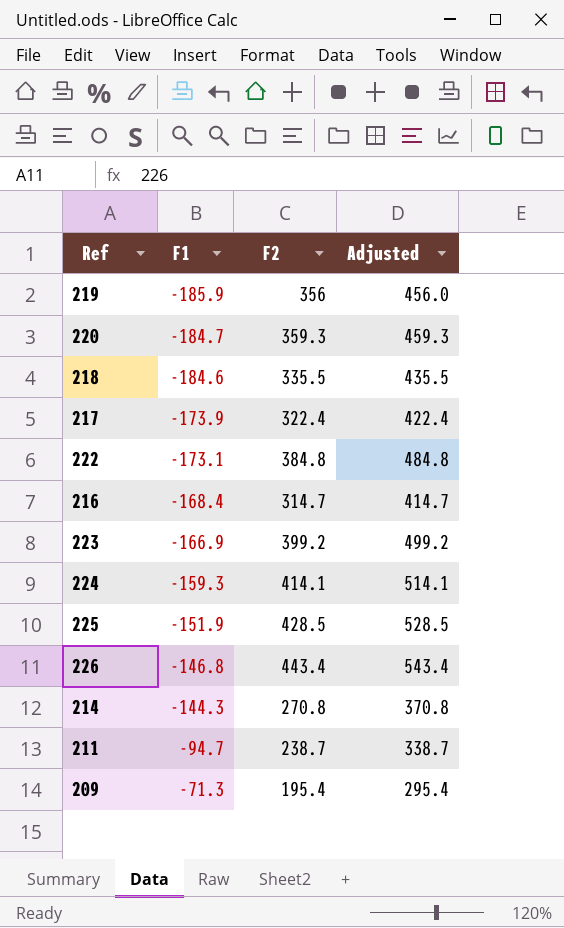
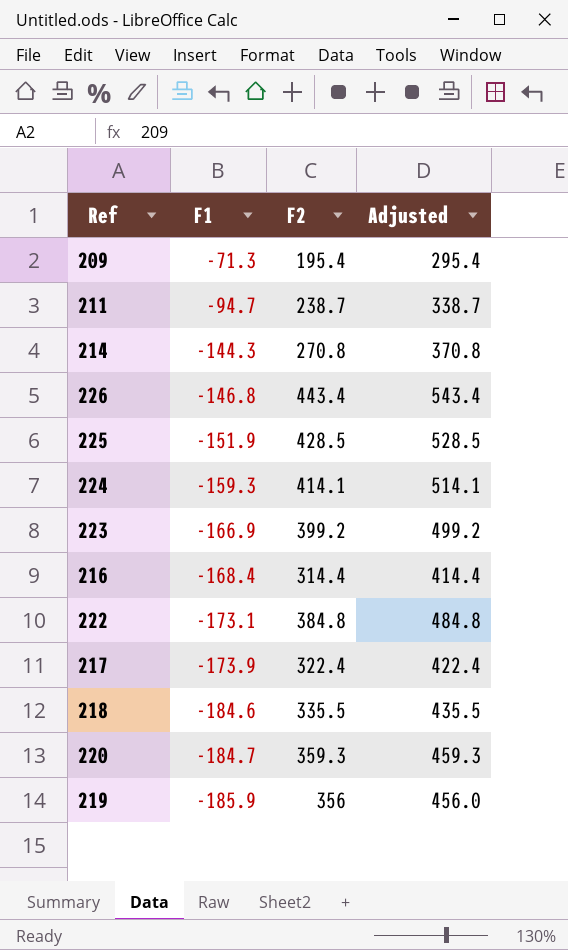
row order: F1 ascending -> F1 descending
216 | F2: 314.7 -> 314.4
216 | Adjusted: 414.7 -> 414.4

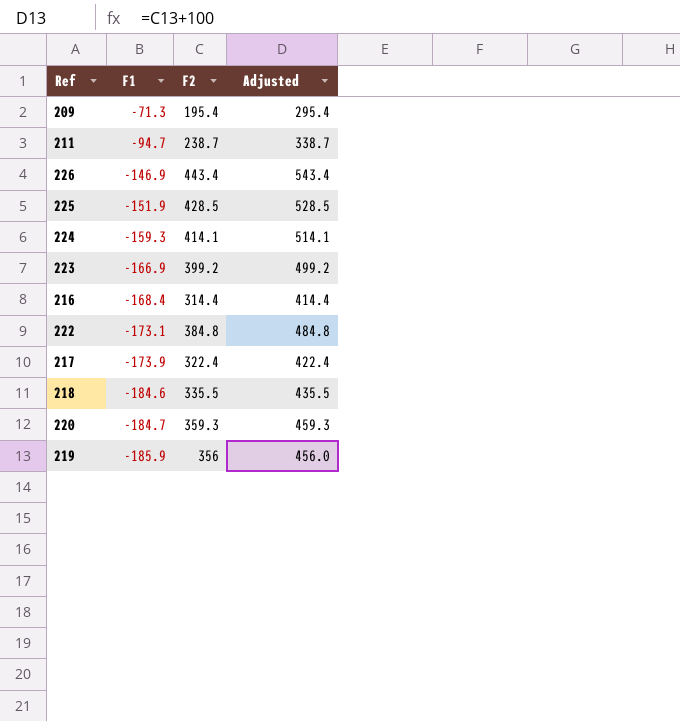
row 214: -144.3 | 270.8 | 370.8 -> none
226 | F1: -146.8 -> -146.9

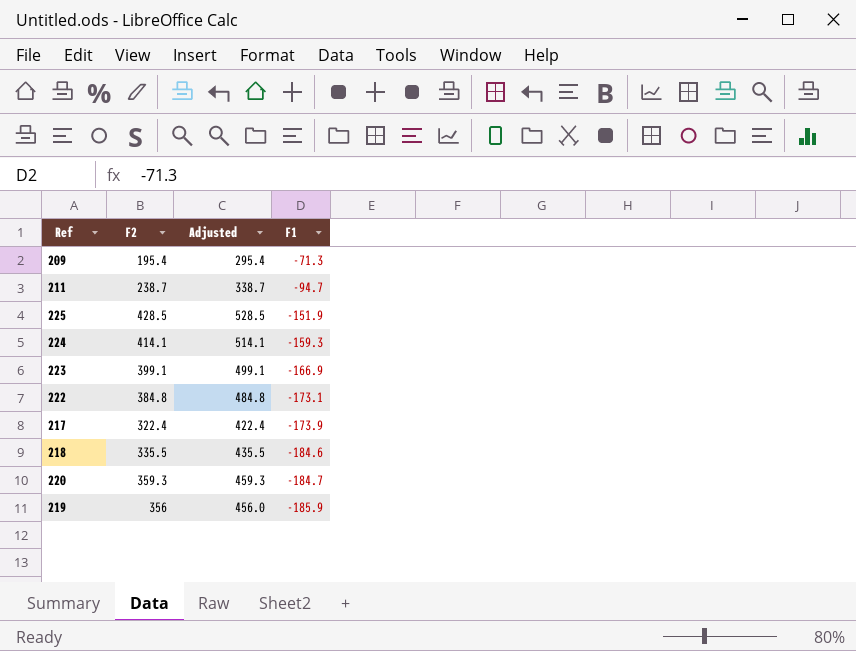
column F1 | position: 2 -> 4
row 226: -146.9 | 443.4 | 543.4 -> none
row 216: -168.4 | 314.4 | 414.4 -> none
223 | F2: 399.2 -> 399.1
223 | Adjusted: 499.2 -> 499.1

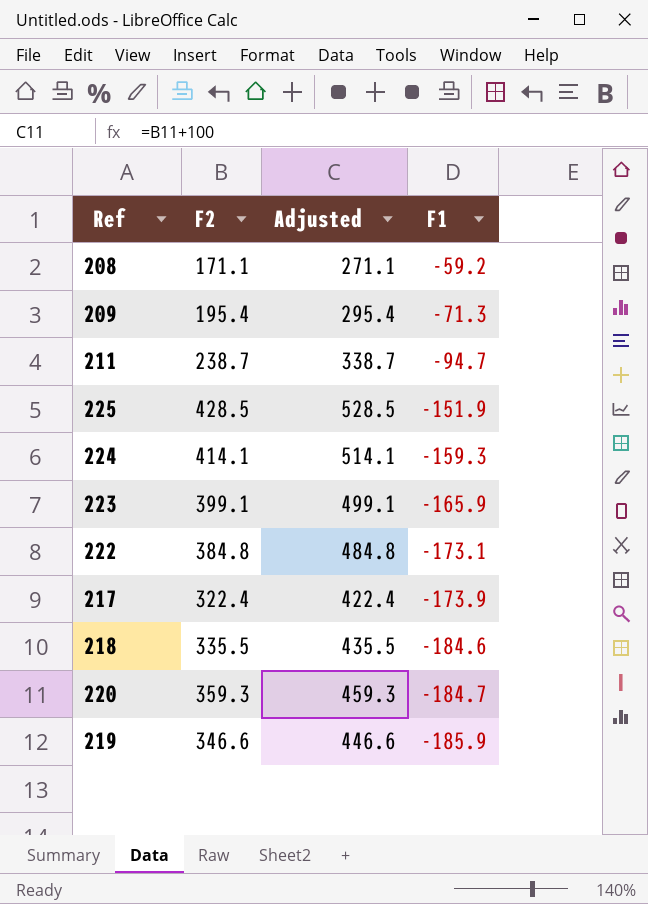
row 208: none -> 171.1 | 271.1 | -59.2
223 | F1: -166.9 -> -165.9
219 | F2: 356 -> 346.6
219 | Adjusted: 456.0 -> 446.6

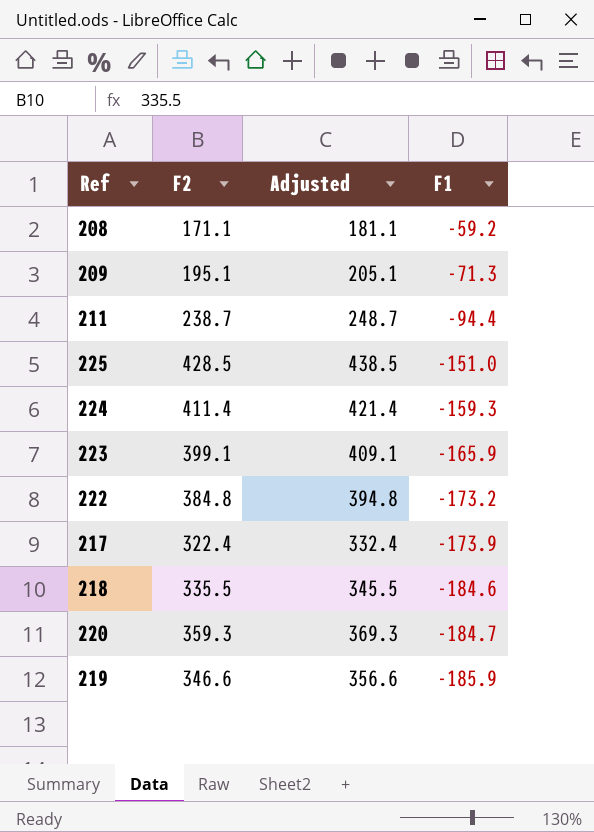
column Adjusted | formula: [F2] + 100 -> [F2] + 10
209 | F2: 195.4 -> 195.1
211 | F1: -94.7 -> -94.4
225 | F1: -151.9 -> -151.0
224 | F2: 414.1 -> 411.4
222 | F1: -173.1 -> -173.2

